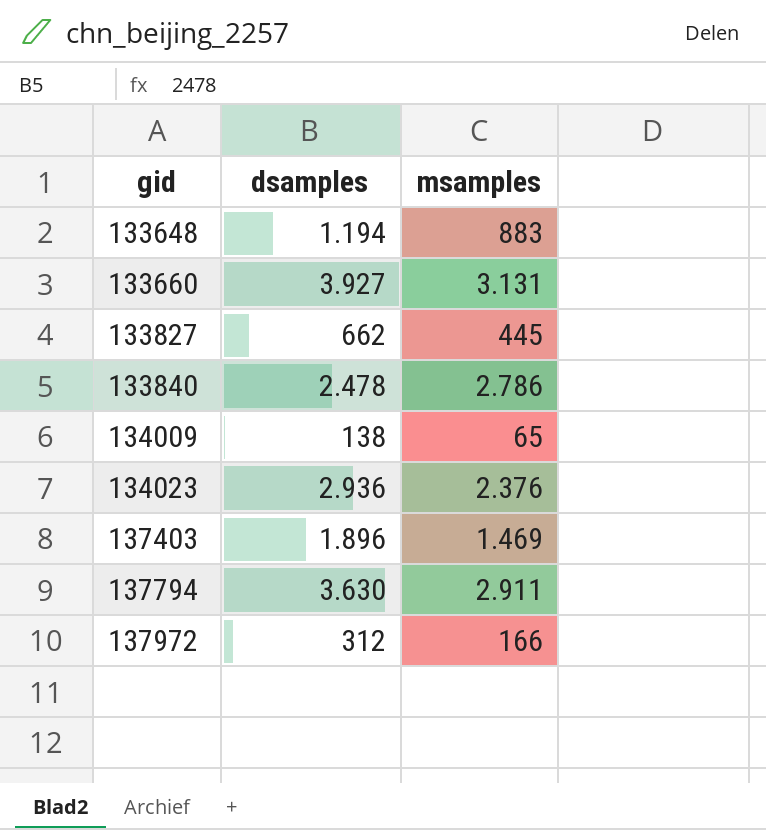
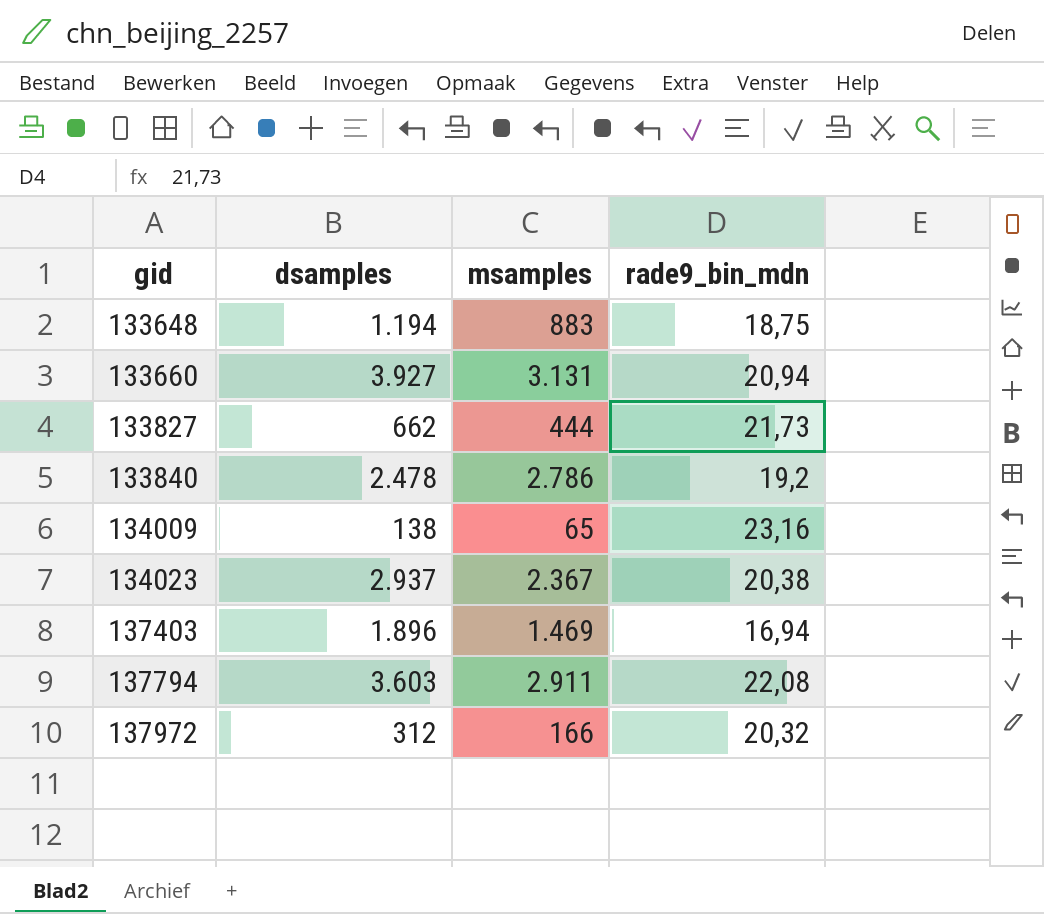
column rade9_bin_mdn | position: none -> 4
133827 | msamples: 445 -> 444
134023 | dsamples: 2.936 -> 2.937
134023 | msamples: 2.376 -> 2.367
137794 | dsamples: 3.630 -> 3.603

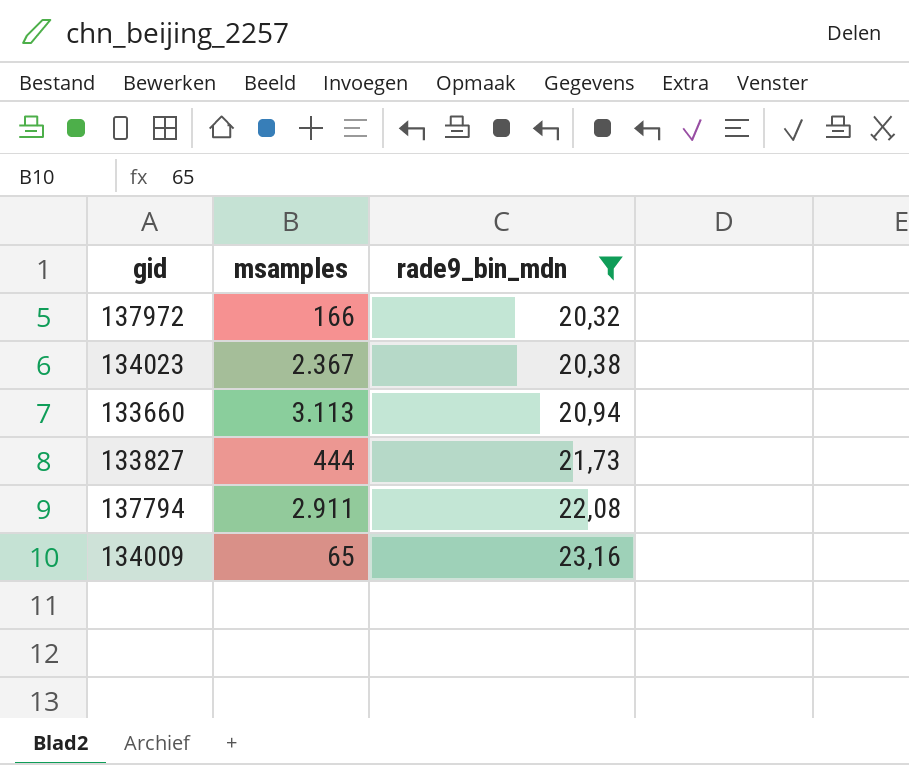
filter: none -> rade9_bin_mdn >= 20,32
row order: gid ascending -> rade9_bin_mdn ascending
column dsamples | position: 2 -> none
133660 | msamples: 3.131 -> 3.113

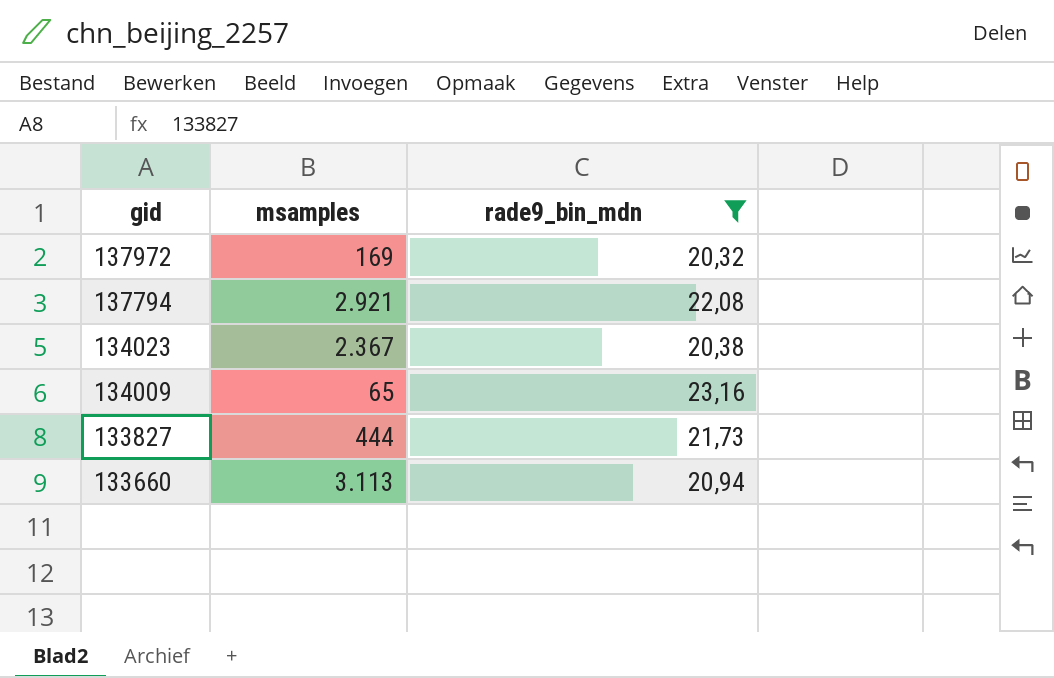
row order: rade9_bin_mdn ascending -> gid descending
137972 | msamples: 166 -> 169
137794 | msamples: 2.911 -> 2.921

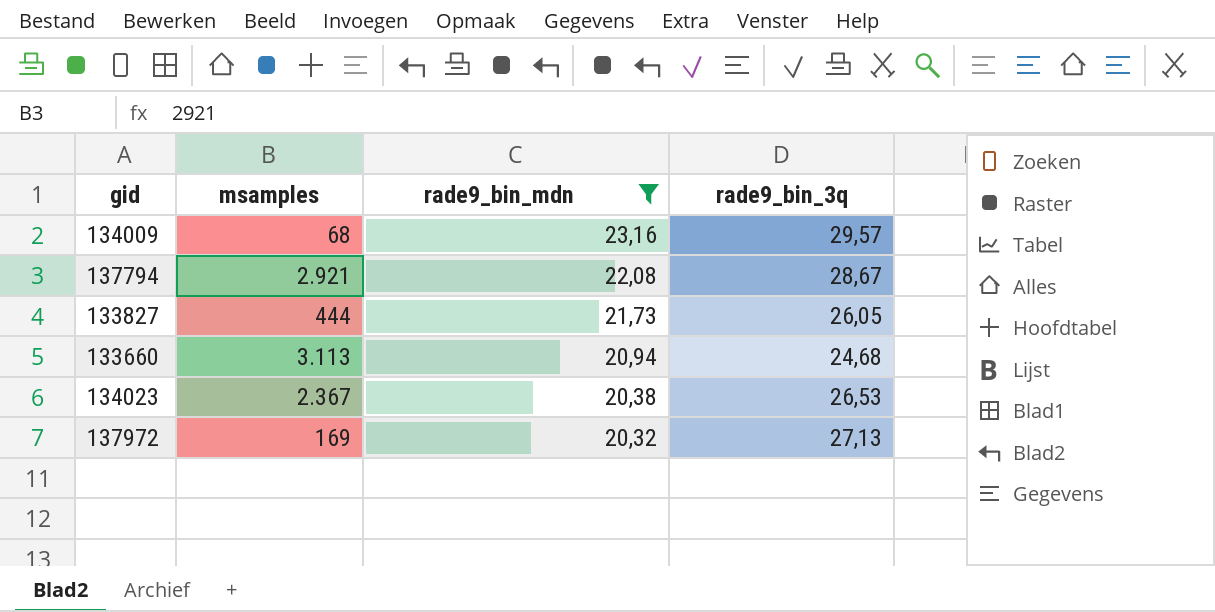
row order: gid descending -> rade9_bin_mdn descending
column rade9_bin_3q | position: none -> 4
134009 | msamples: 65 -> 68

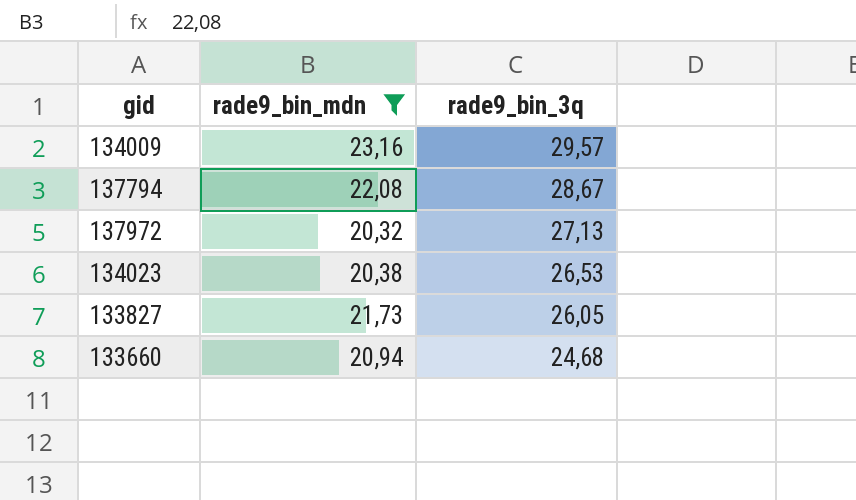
row order: rade9_bin_mdn descending -> rade9_bin_3q descending
column msamples | position: 2 -> none

